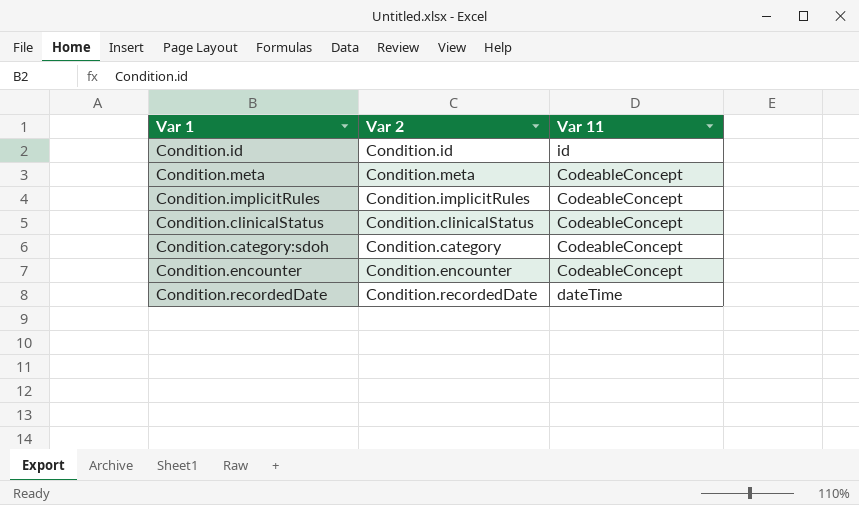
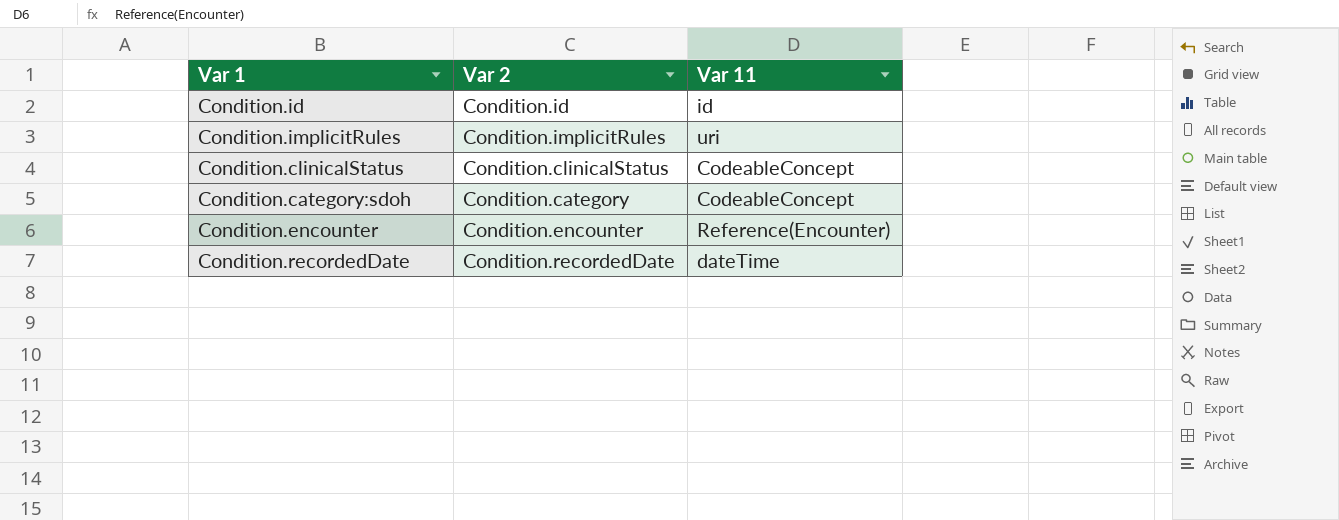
row Condition.meta: Condition.meta | CodeableConcept -> none
Condition.implicitRules | Var 11: CodeableConcept -> uri
Condition.encounter | Var 11: CodeableConcept -> Reference(Encounter)

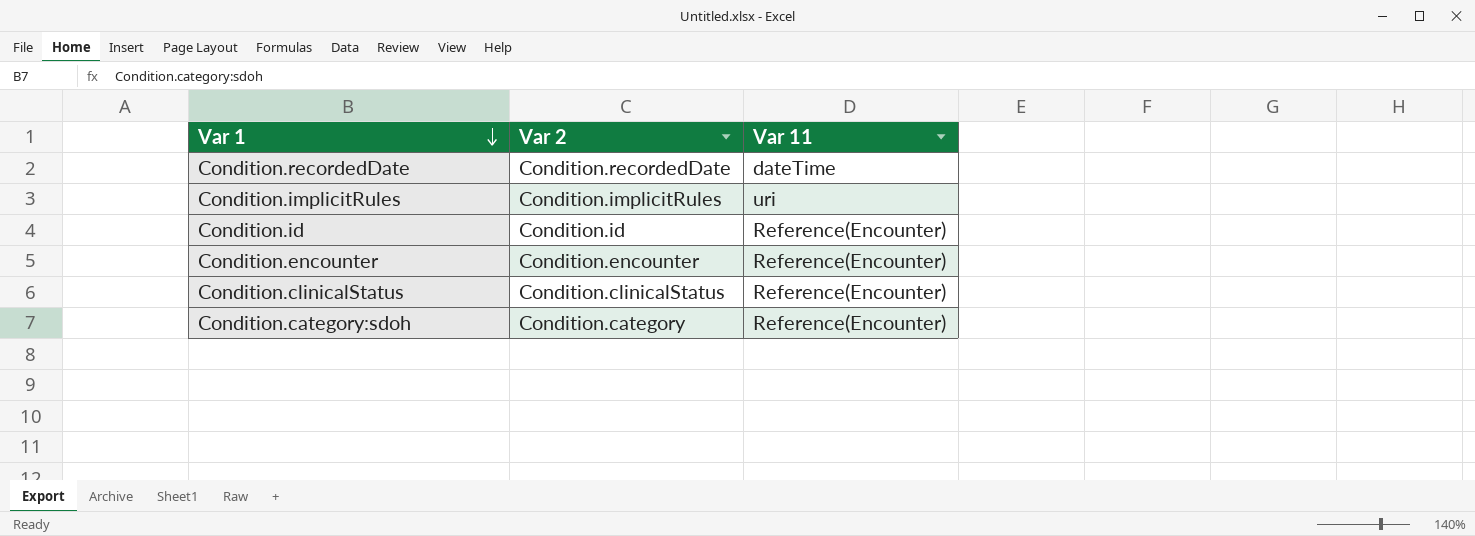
row order: none -> Var 1 descending
Condition.id | Var 11: id -> Reference(Encounter)
Condition.clinicalStatus | Var 11: CodeableConcept -> Reference(Encounter)
Condition.category:sdoh | Var 11: CodeableConcept -> Reference(Encounter)

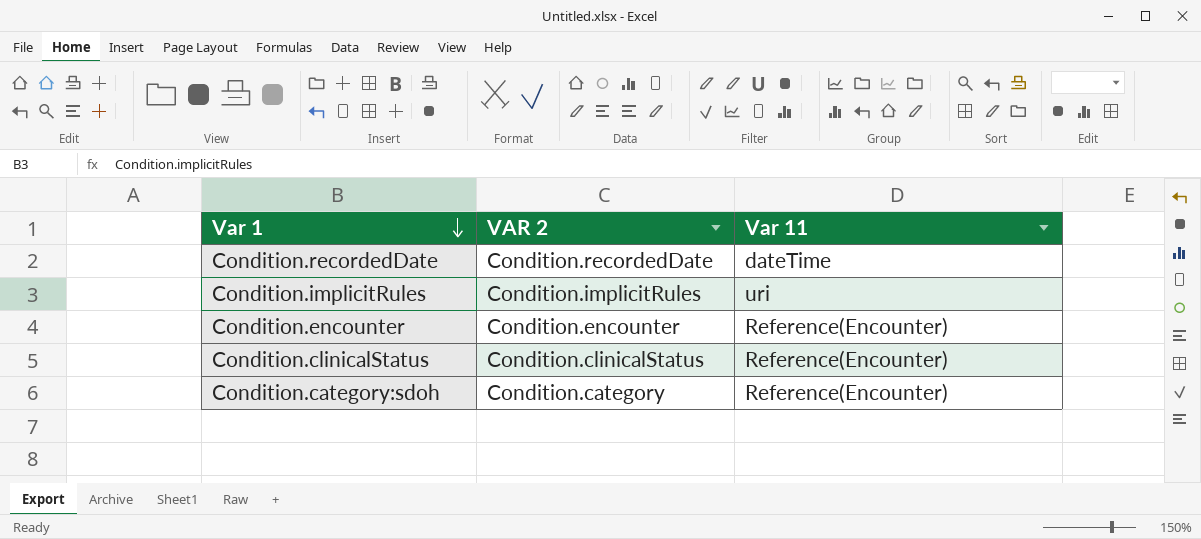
column name: Var 2 -> VAR 2
row Condition.id: Condition.id | Reference(Encounter) -> none

